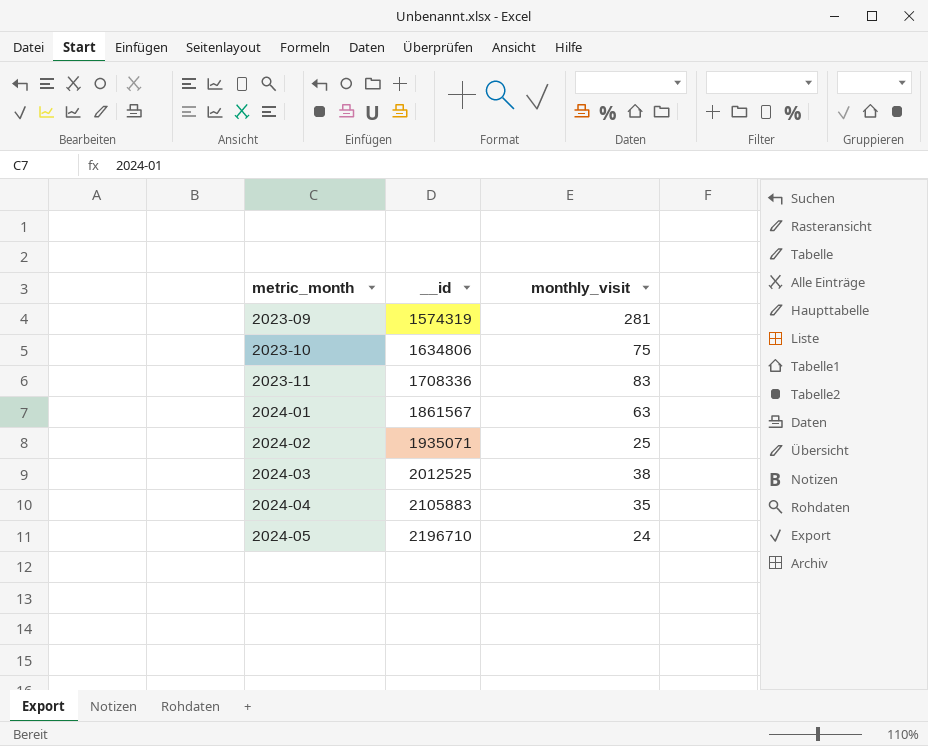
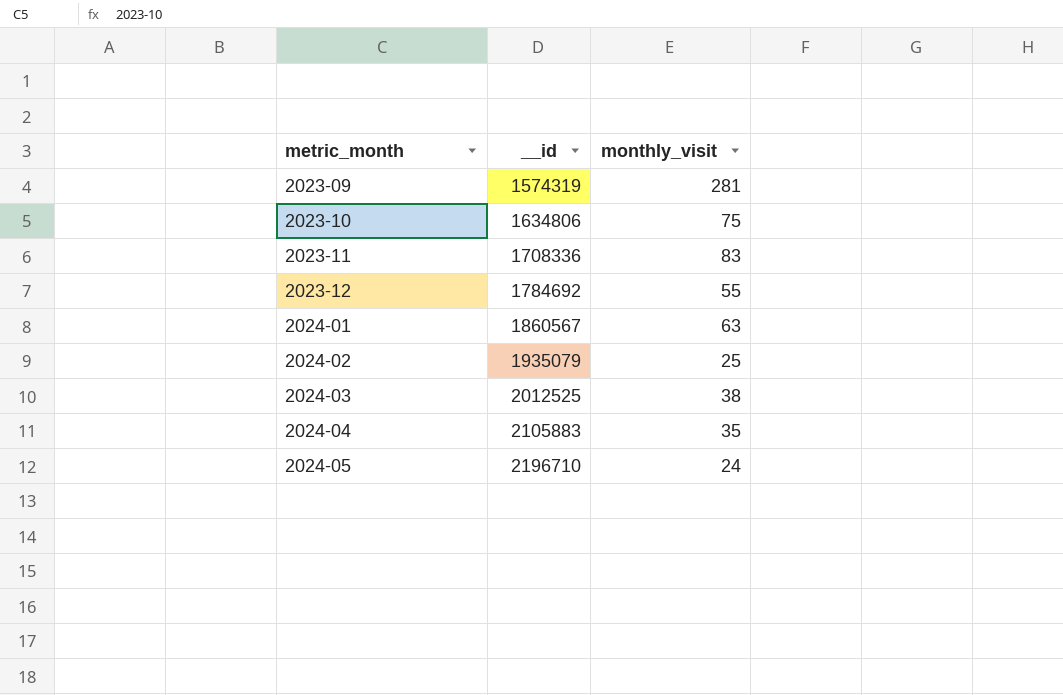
row 2023-12: none -> 1784692 | 55
2024-01 | __id: 1861567 -> 1860567
2024-02 | __id: 1935071 -> 1935079

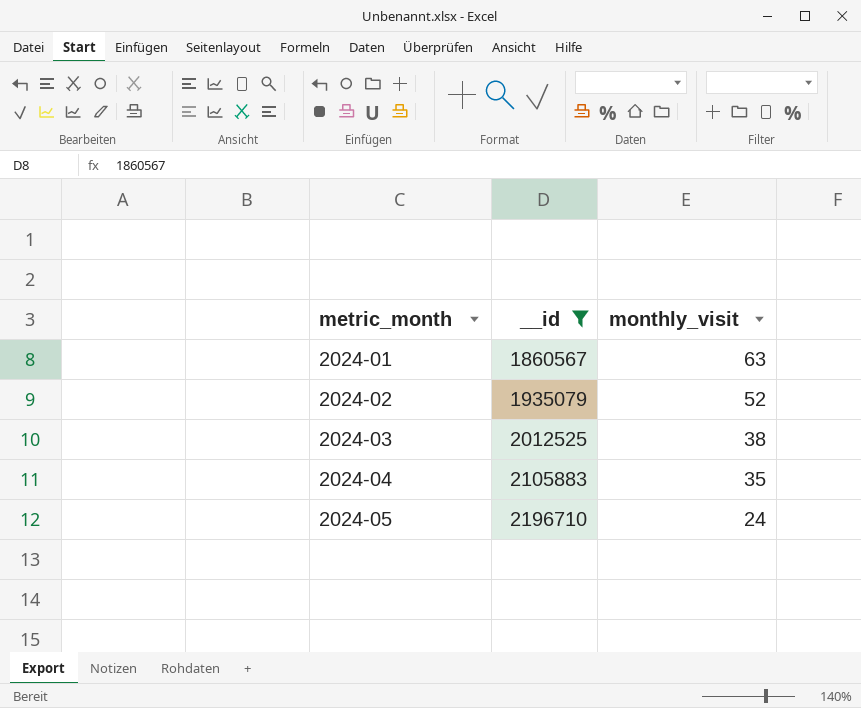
filter: none -> __id >= 1860567
2024-02 | monthly_visit: 25 -> 52

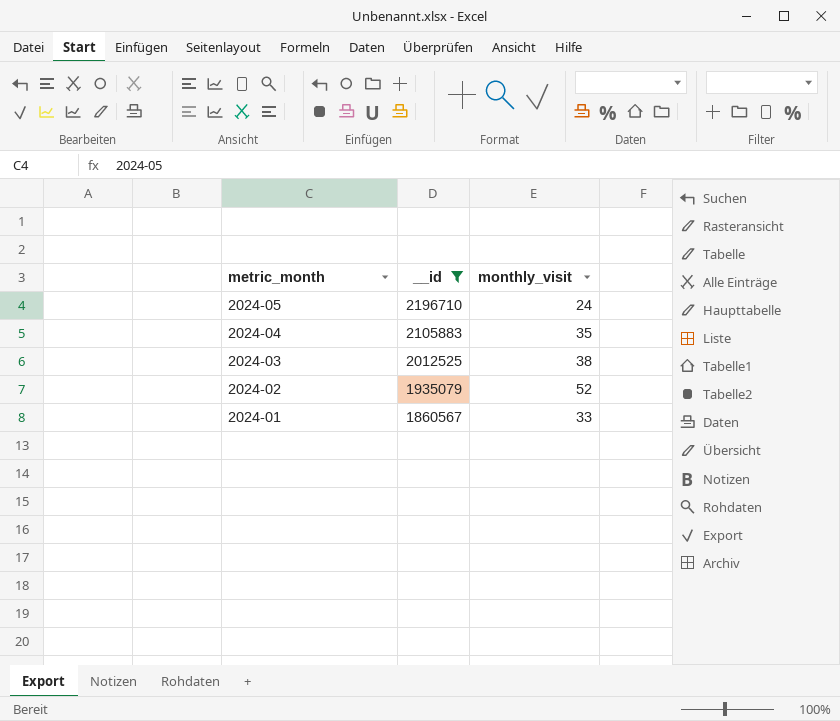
row order: metric_month ascending -> metric_month descending
2024-01 | monthly_visit: 63 -> 33

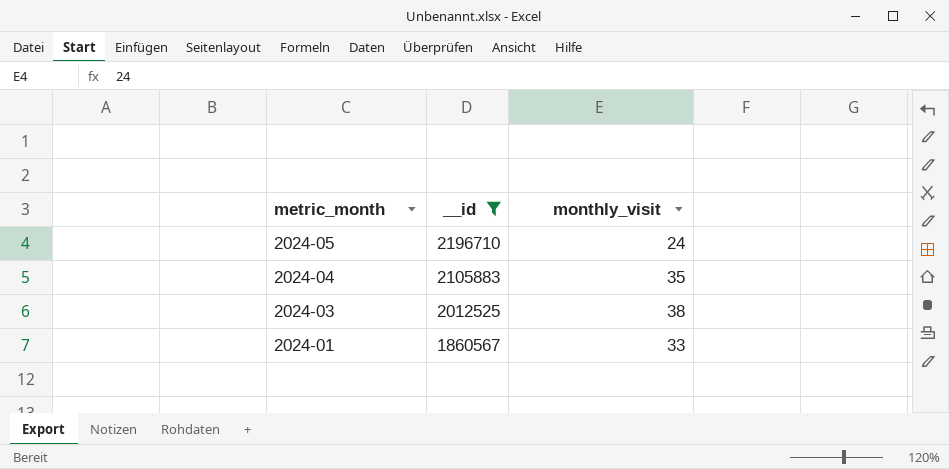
row 2024-02: 1935079 | 52 -> none

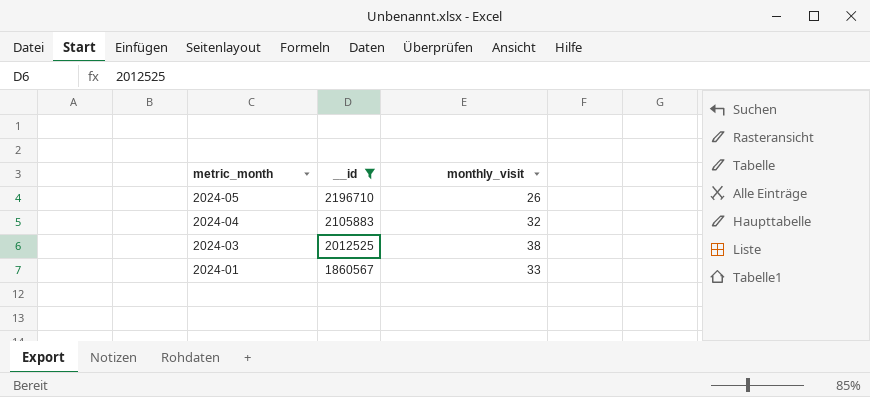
2024-05 | monthly_visit: 24 -> 26
2024-04 | monthly_visit: 35 -> 32

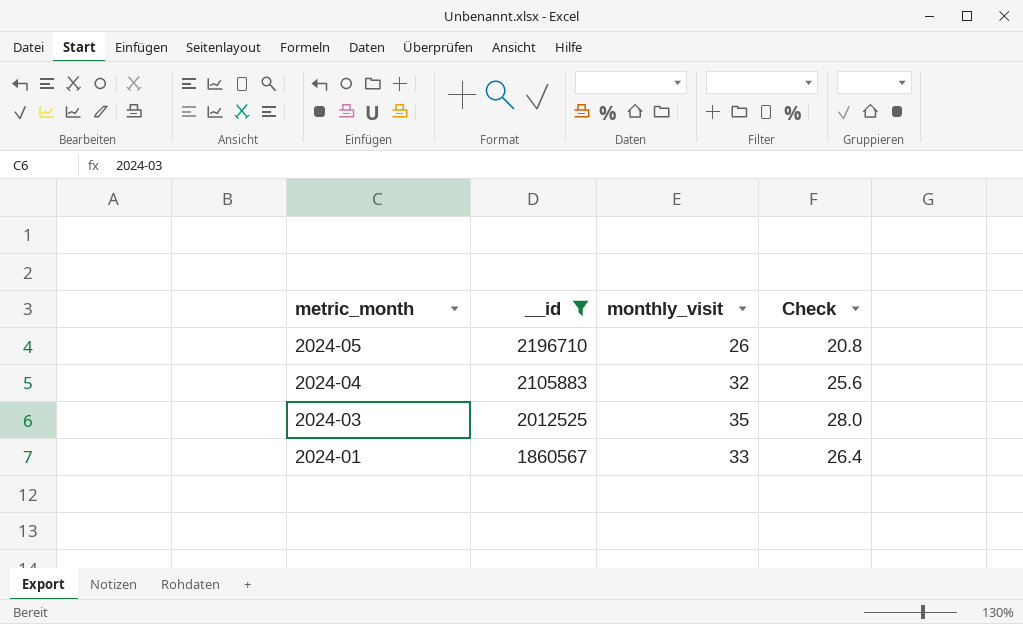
column Check | formula: none -> [monthly_visit] * 0.8
2024-03 | monthly_visit: 38 -> 35

